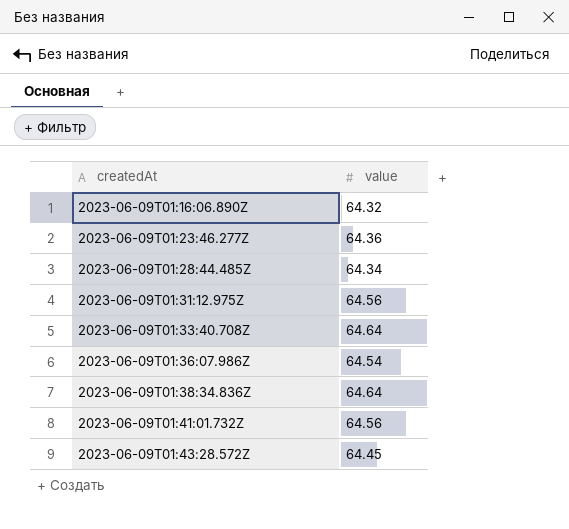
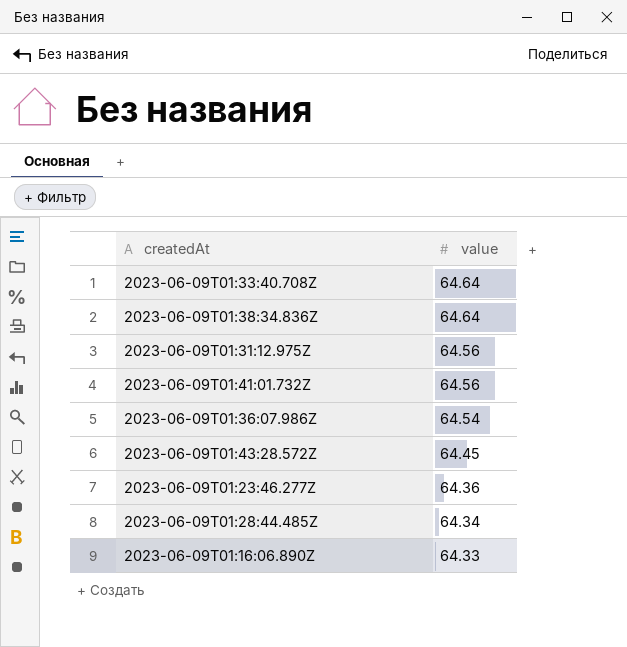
row order: createdAt ascending -> value descending
2023-06-09T01:16:06.890Z | value: 64.32 -> 64.33

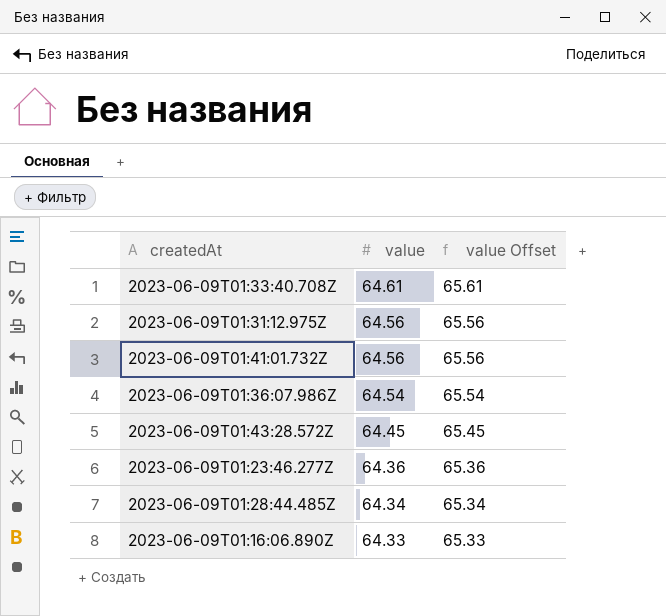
column value Offset | formula: none -> [value] + 1
row 2023-06-09T01:38:34.836Z: 64.64 -> none
2023-06-09T01:33:40.708Z | value: 64.64 -> 64.61

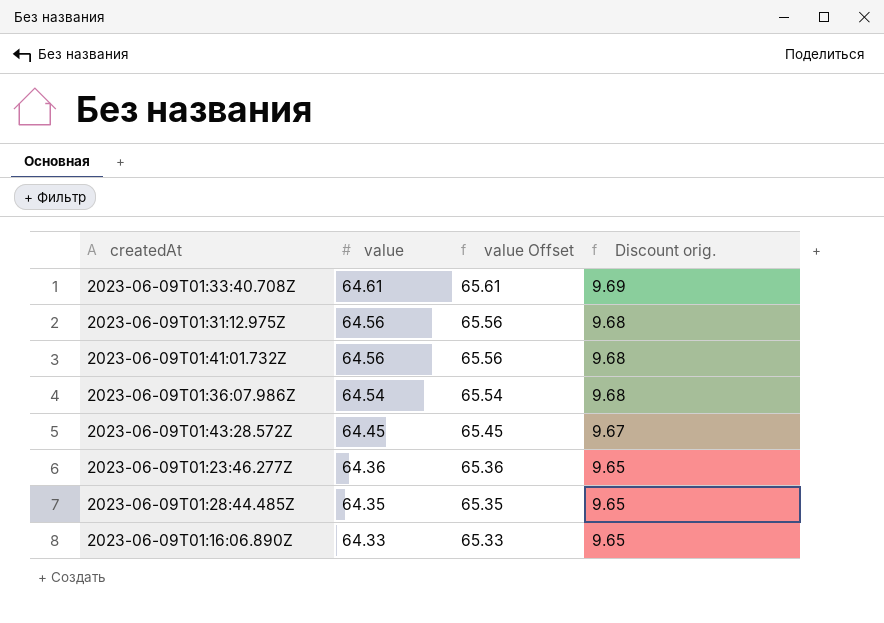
column Discount orig. | formula: none -> [value] * 0.15
2023-06-09T01:28:44.485Z | value: 64.34 -> 64.35
2023-06-09T01:28:44.485Z | value Offset: 65.34 -> 65.35

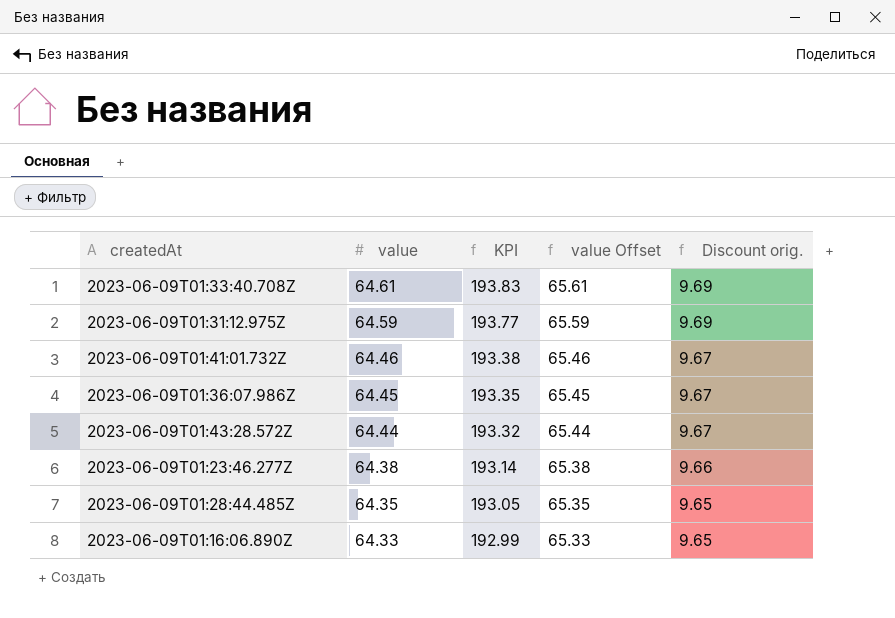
column KPI | formula: none -> [value] * 3
2023-06-09T01:31:12.975Z | value: 64.56 -> 64.59
2023-06-09T01:31:12.975Z | value Offset: 65.56 -> 65.59
2023-06-09T01:31:12.975Z | Discount orig.: 9.68 -> 9.69
2023-06-09T01:41:01.732Z | value: 64.56 -> 64.46
2023-06-09T01:41:01.732Z | value Offset: 65.56 -> 65.46
2023-06-09T01:41:01.732Z | Discount orig.: 9.68 -> 9.67
2023-06-09T01:36:07.986Z | value: 64.54 -> 64.45
2023-06-09T01:36:07.986Z | value Offset: 65.54 -> 65.45
2023-06-09T01:36:07.986Z | Discount orig.: 9.68 -> 9.67
2023-06-09T01:43:28.572Z | value: 64.45 -> 64.44
2023-06-09T01:43:28.572Z | value Offset: 65.45 -> 65.44
2023-06-09T01:23:46.277Z | value: 64.36 -> 64.38
2023-06-09T01:23:46.277Z | value Offset: 65.36 -> 65.38
2023-06-09T01:23:46.277Z | Discount orig.: 9.65 -> 9.66

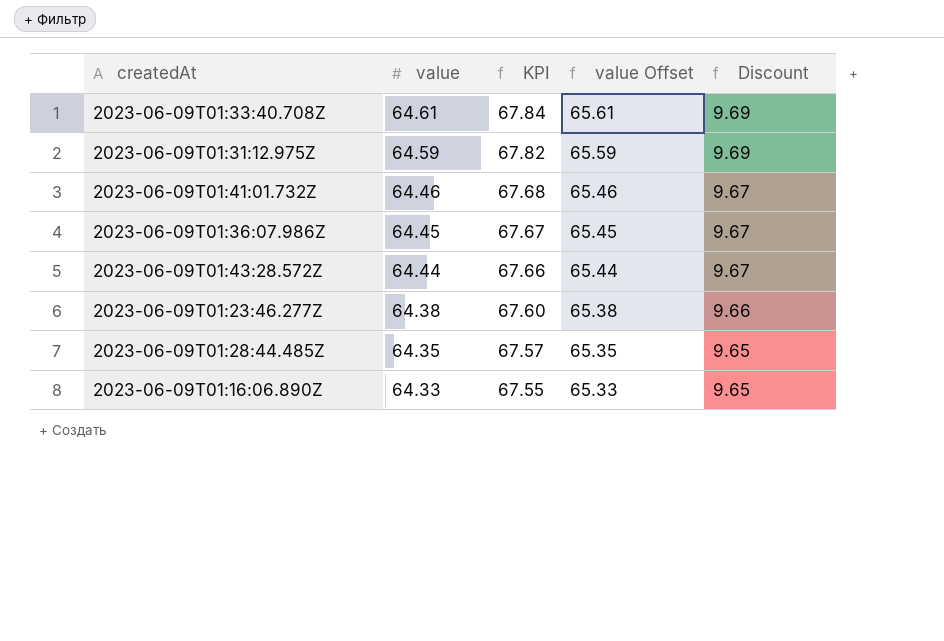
column KPI | formula: [value] * 3 -> [value] * 1.05
column name: Discount orig. -> Discount

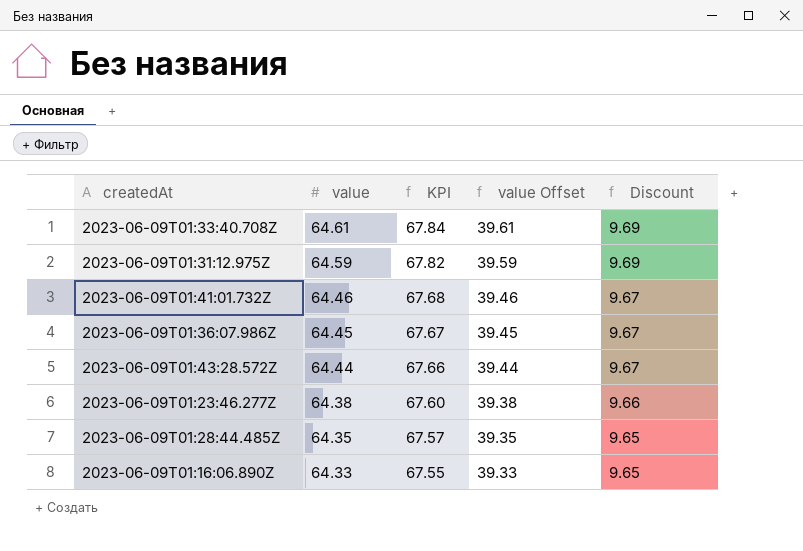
column value Offset | formula: [value] + 1 -> [value] - 25

